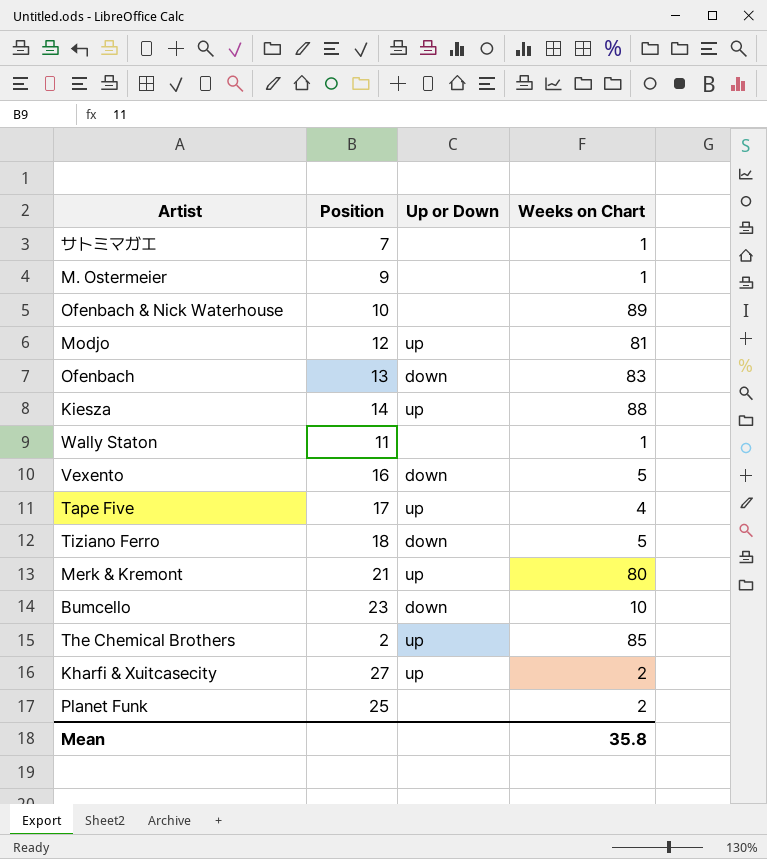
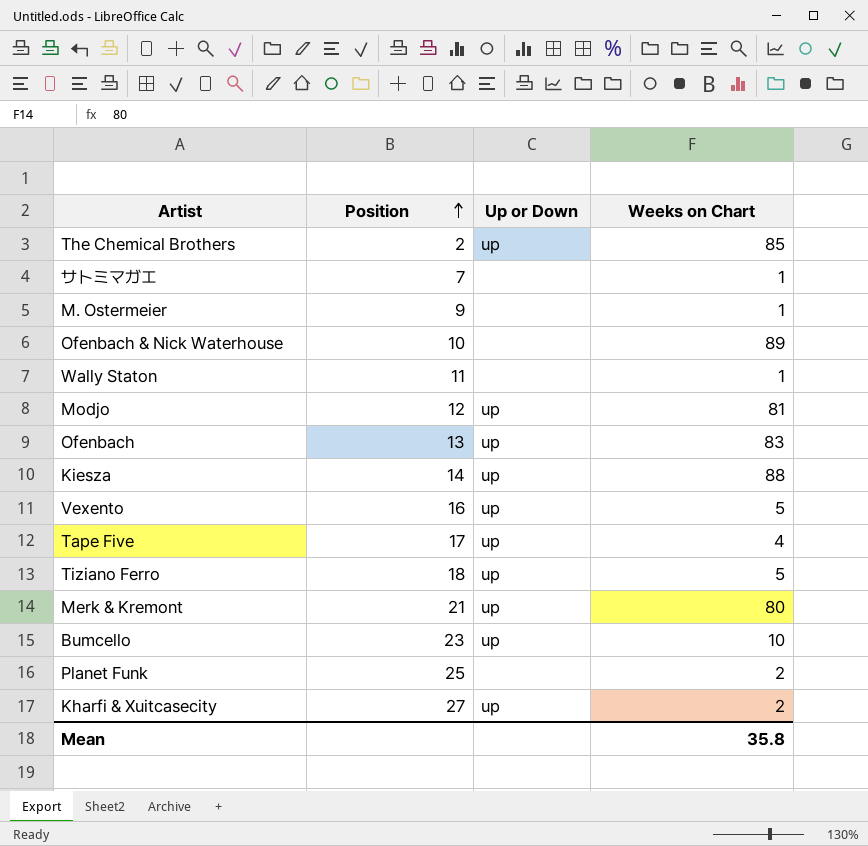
row order: none -> Position ascending
Ofenbach | Up or Down: down -> up
Vexento | Up or Down: down -> up
Tiziano Ferro | Up or Down: down -> up
Bumcello | Up or Down: down -> up

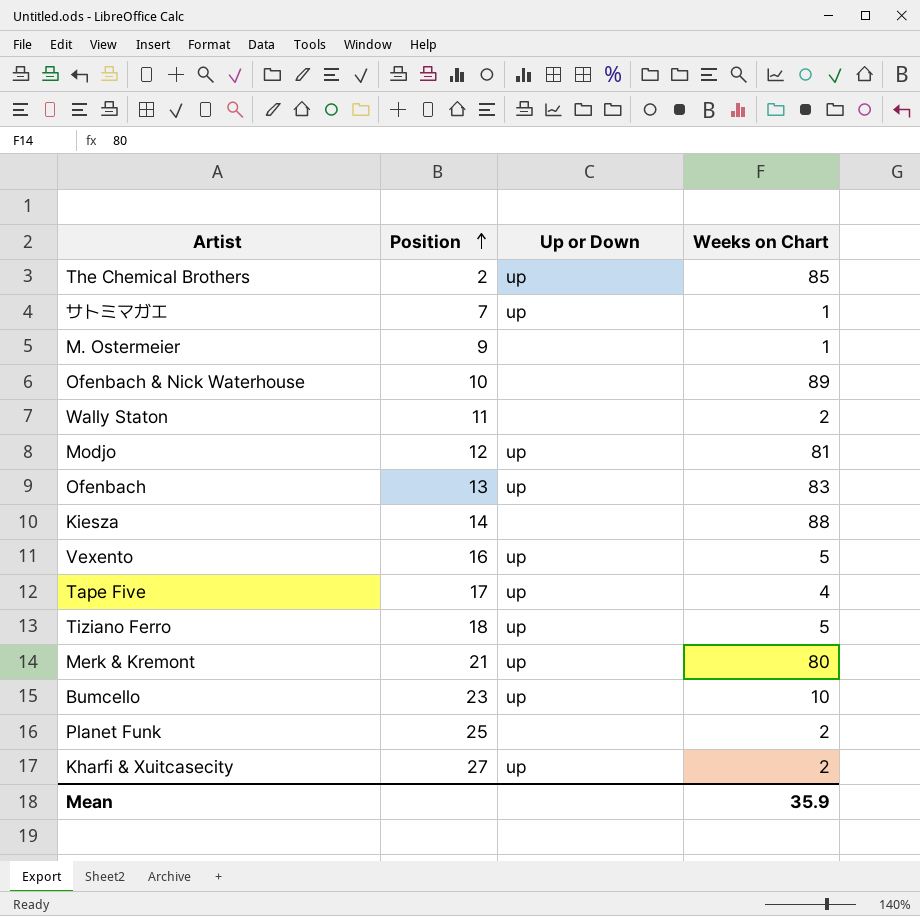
サトミマガエ | Up or Down: none -> up
Wally Staton | Weeks on Chart: 1 -> 2
Kiesza | Up or Down: up -> none
Mean | Weeks on Chart: 35.8 -> 35.9

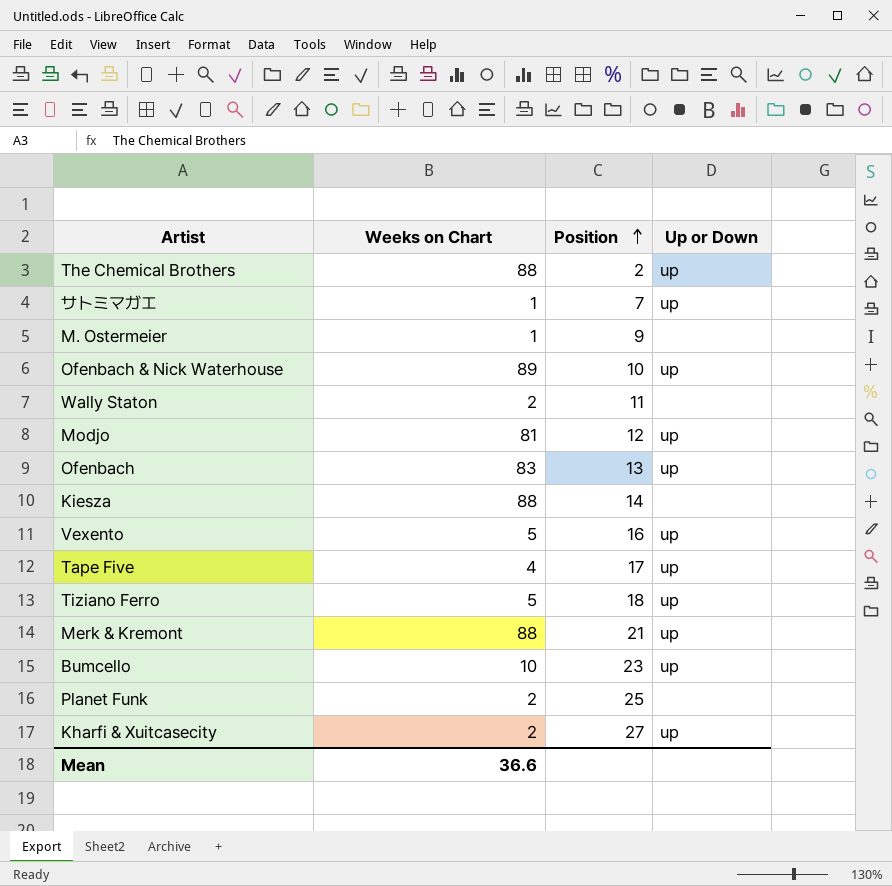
column Weeks on Chart | position: 4 -> 2
The Chemical Brothers | Weeks on Chart: 85 -> 88
Ofenbach & Nick Waterhouse | Up or Down: none -> up
Merk & Kremont | Weeks on Chart: 80 -> 88
Mean | Weeks on Chart: 35.9 -> 36.6

